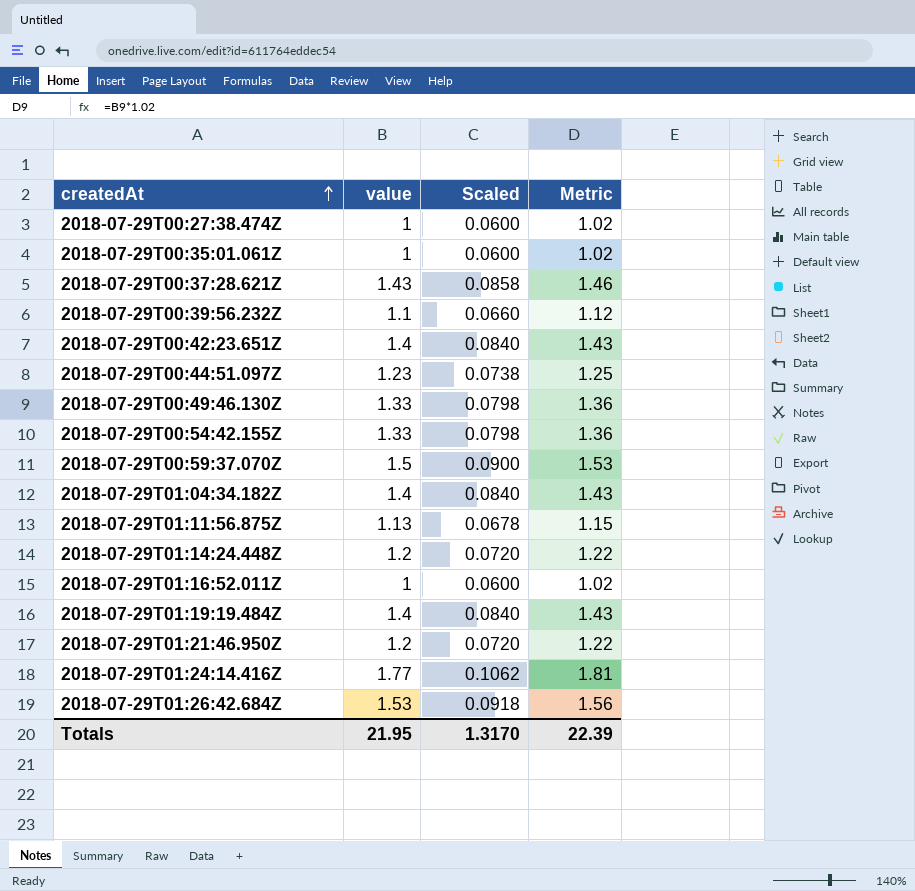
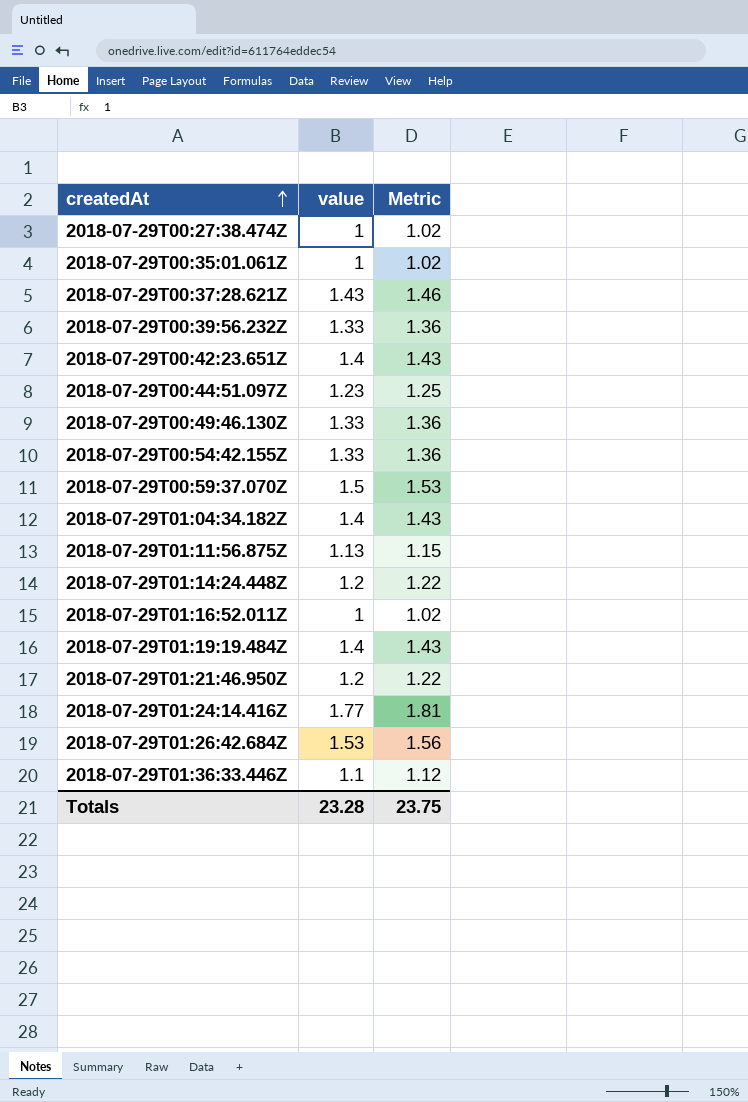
column Scaled | formula: [value] * 0.06 -> none
2018-07-29T00:39:56.232Z | value: 1.1 -> 1.33
2018-07-29T00:39:56.232Z | Metric: 1.12 -> 1.36
row 2018-07-29T01:36:33.446Z: none -> 1.1 | 1.12
Totals | value: 21.95 -> 23.28
Totals | Metric: 22.39 -> 23.75

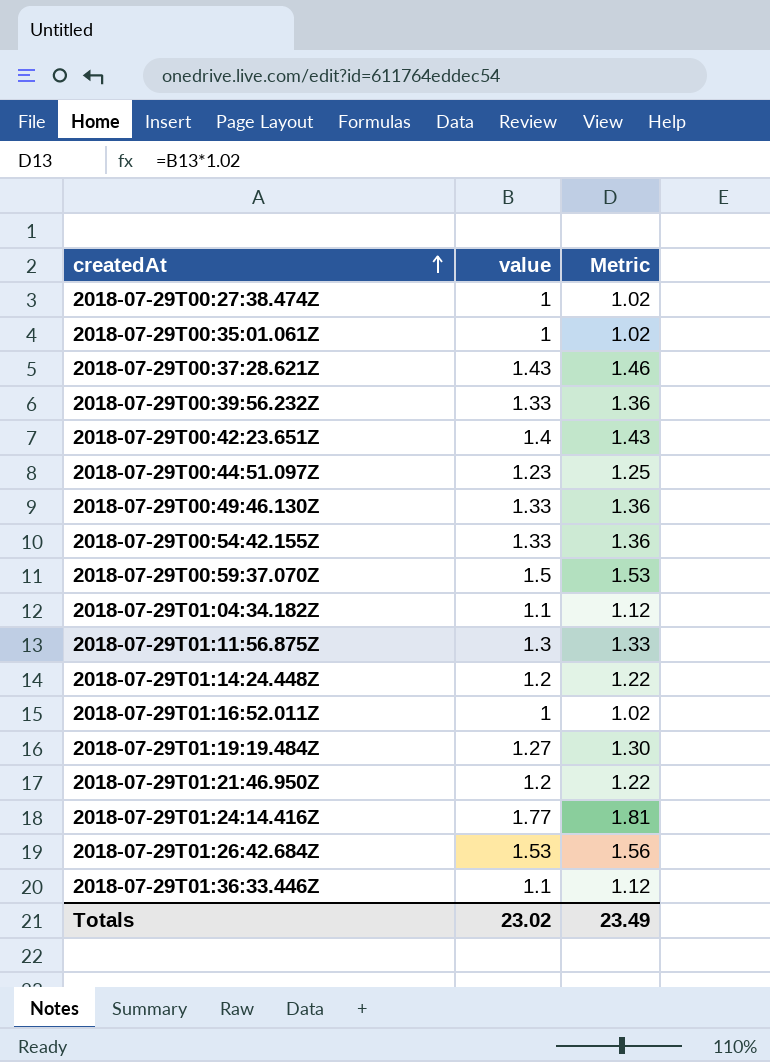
2018-07-29T01:04:34.182Z | value: 1.4 -> 1.1
2018-07-29T01:04:34.182Z | Metric: 1.43 -> 1.12
2018-07-29T01:11:56.875Z | value: 1.13 -> 1.3
2018-07-29T01:11:56.875Z | Metric: 1.15 -> 1.33
2018-07-29T01:19:19.484Z | value: 1.4 -> 1.27
2018-07-29T01:19:19.484Z | Metric: 1.43 -> 1.30
Totals | value: 23.28 -> 23.02
Totals | Metric: 23.75 -> 23.49

